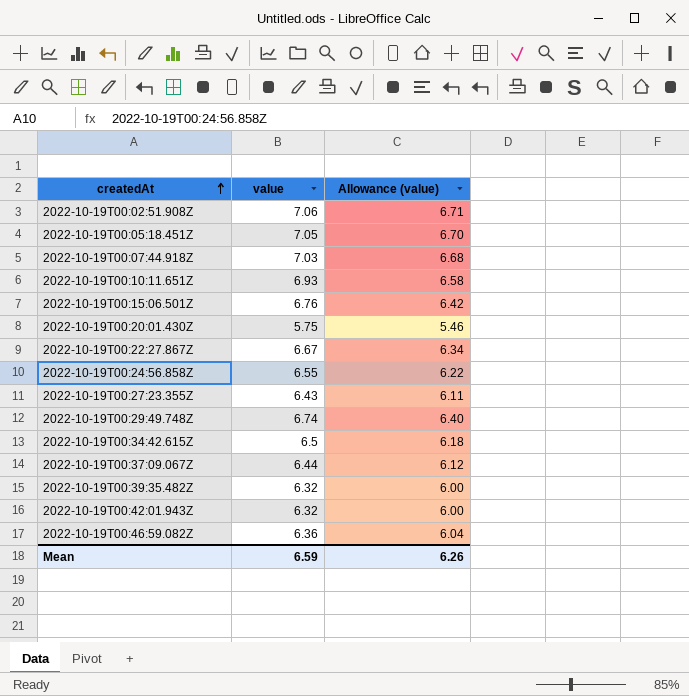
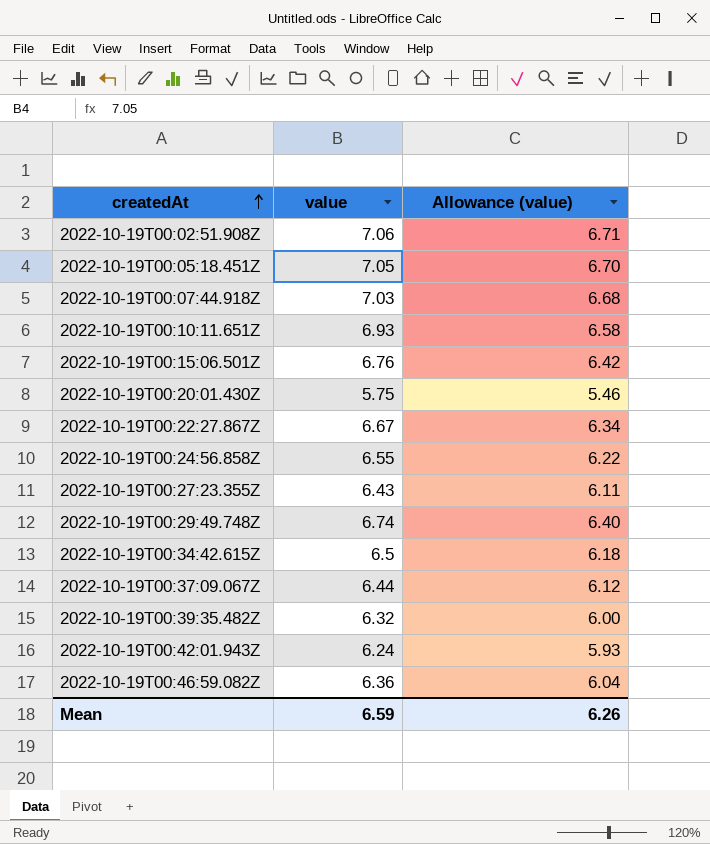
2022-10-19T00:42:01.943Z | value: 6.32 -> 6.24
2022-10-19T00:42:01.943Z | Allowance (value): 6.00 -> 5.93

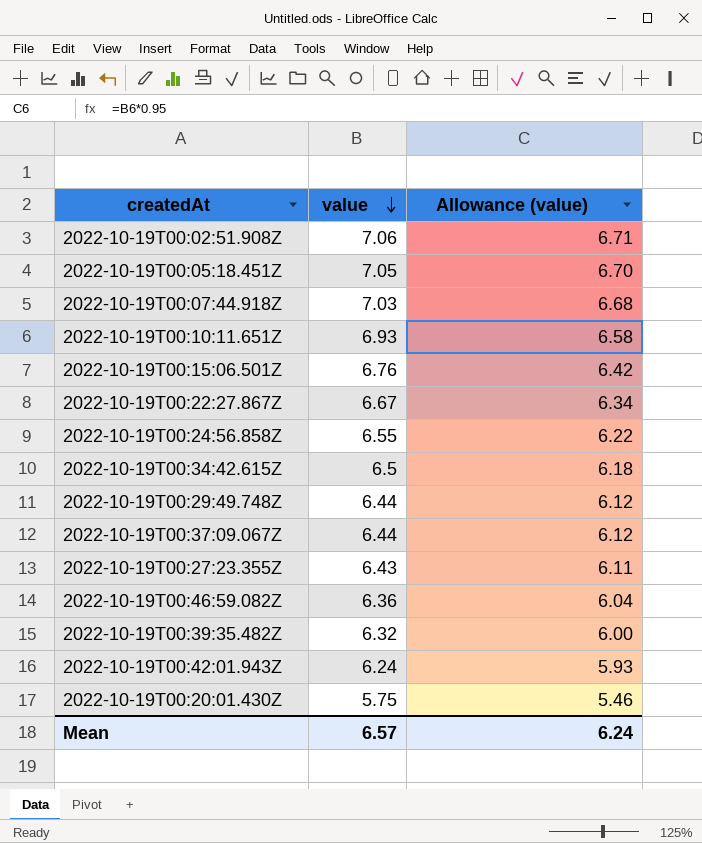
row order: createdAt ascending -> value descending
2022-10-19T00:29:49.748Z | value: 6.74 -> 6.44
2022-10-19T00:29:49.748Z | Allowance (value): 6.40 -> 6.12
Mean | value: 6.59 -> 6.57
Mean | Allowance (value): 6.26 -> 6.24

